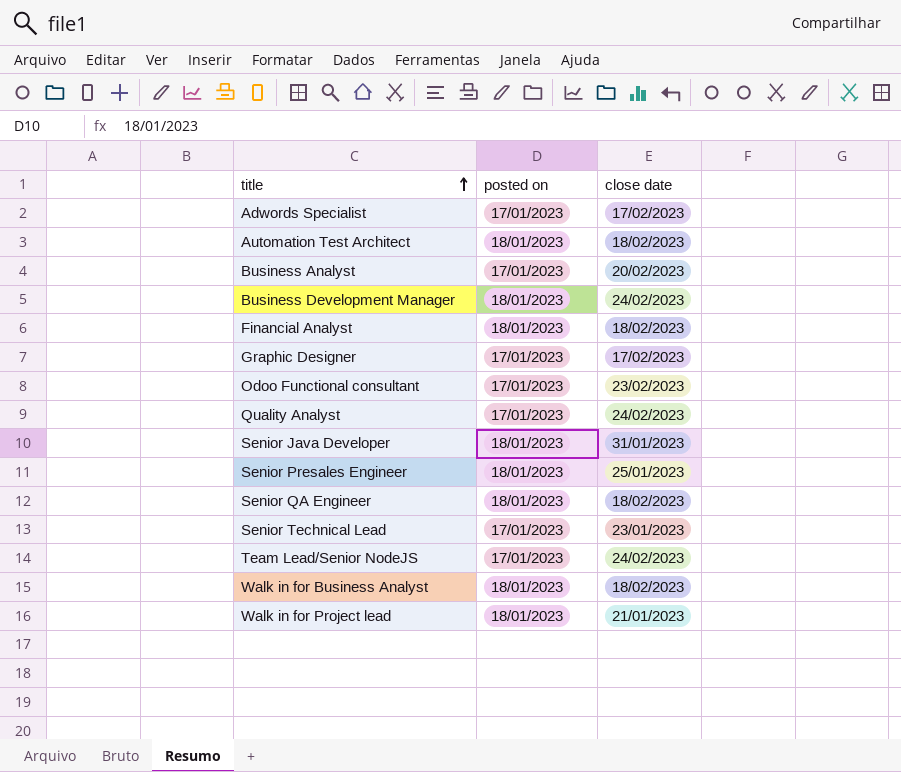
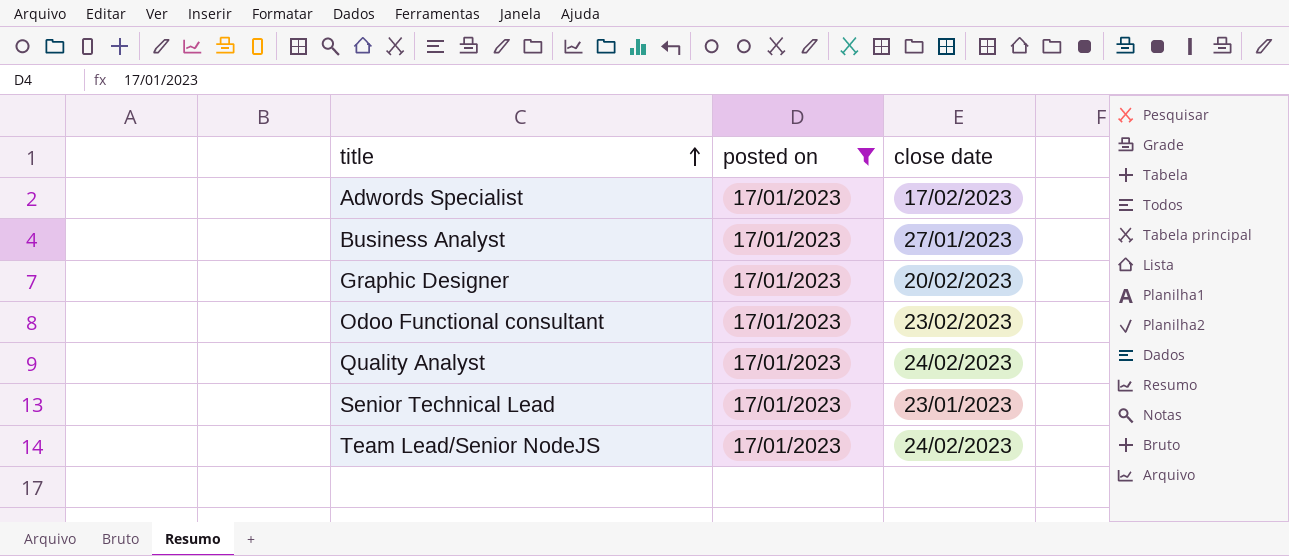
filter: none -> posted on = 17/01/2023
Business Analyst | close date: 20/02/2023 -> 27/01/2023
Graphic Designer | close date: 17/02/2023 -> 20/02/2023

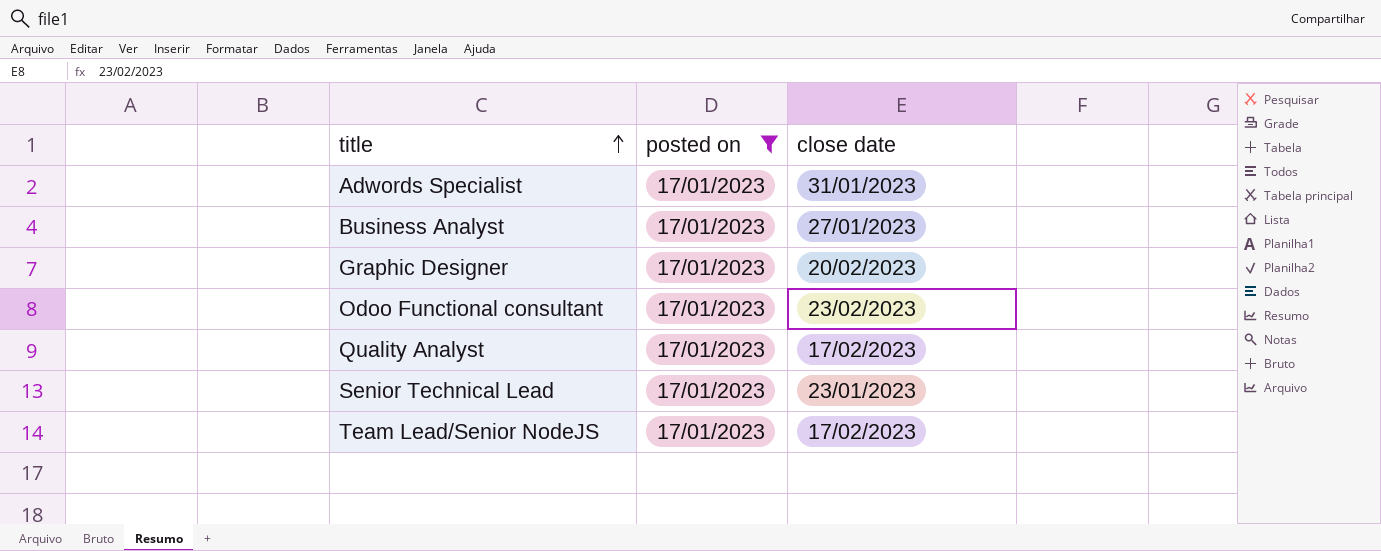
Adwords Specialist | close date: 17/02/2023 -> 31/01/2023
Quality Analyst | close date: 24/02/2023 -> 17/02/2023
Team Lead/Senior NodeJS | close date: 24/02/2023 -> 17/02/2023

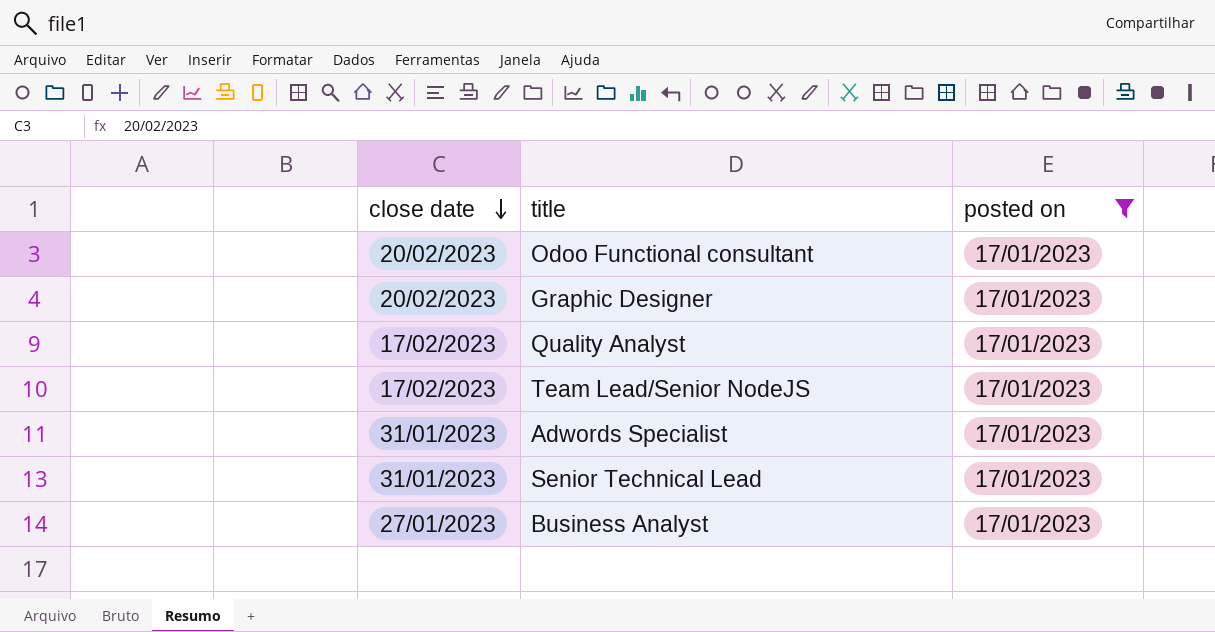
row order: title ascending -> close date descending
column close date | position: 3 -> 1
Odoo Functional consultant | close date: 23/02/2023 -> 20/02/2023
Senior Technical Lead | close date: 23/01/2023 -> 31/01/2023

